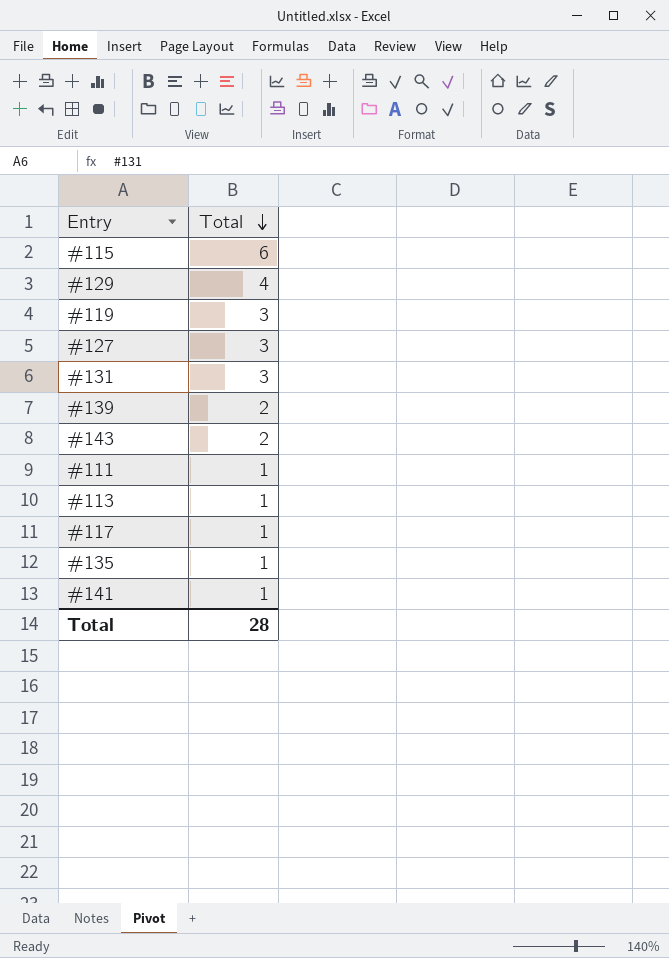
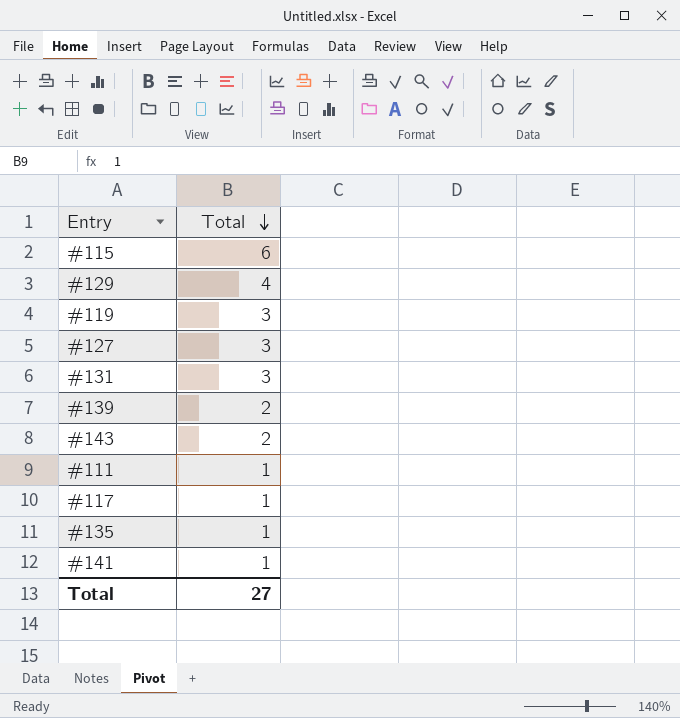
row #113: 1 -> none
Total | Total: 28 -> 27

